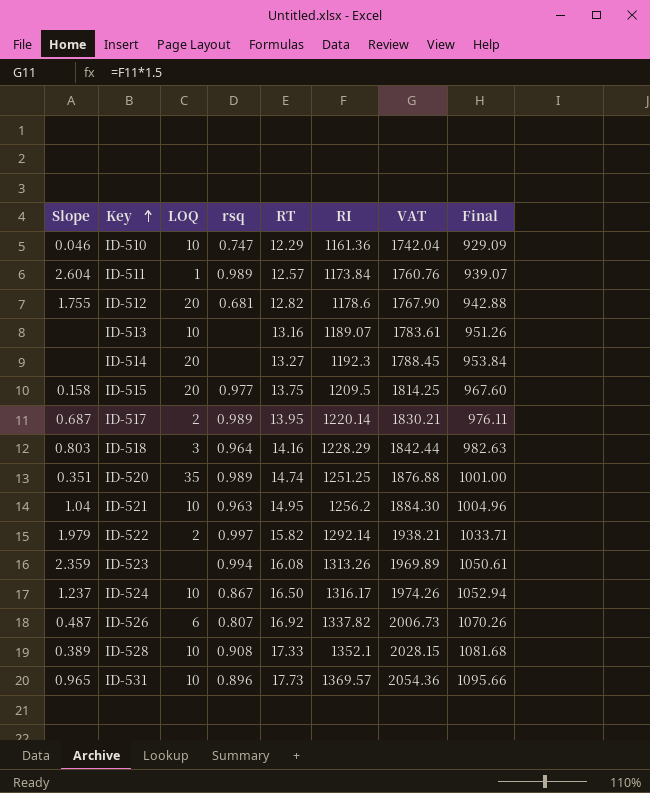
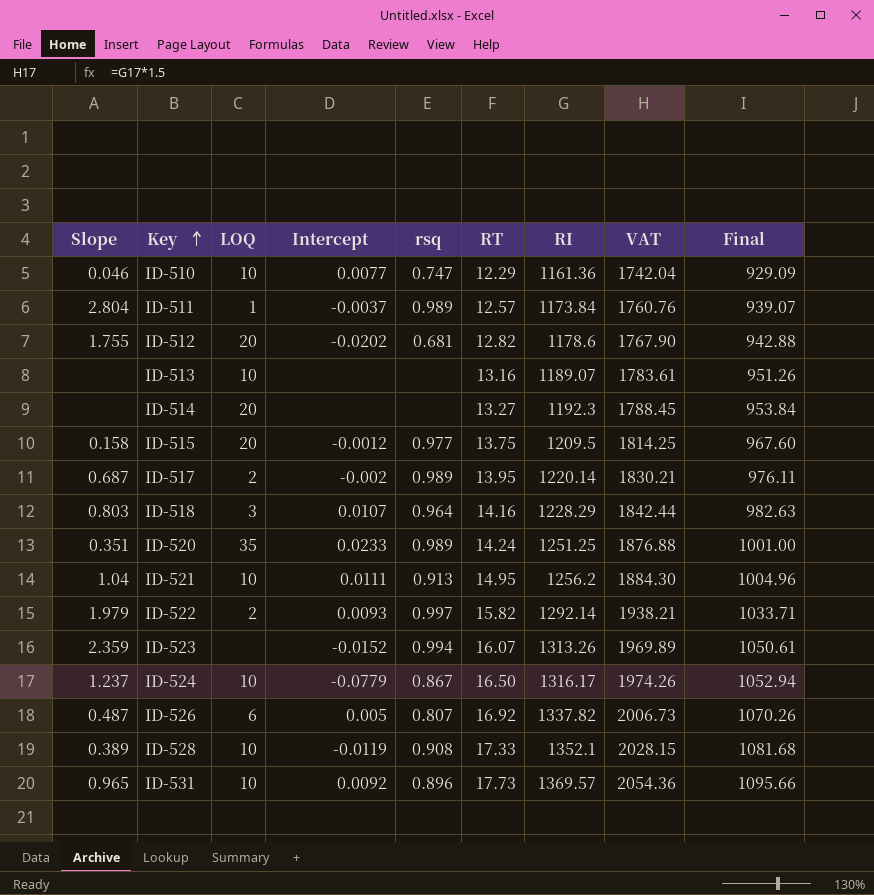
column Intercept | position: none -> 4
ID-511 | Slope: 2.604 -> 2.804
ID-520 | RT: 14.74 -> 14.24
ID-521 | rsq: 0.963 -> 0.913
ID-523 | RT: 16.08 -> 16.07

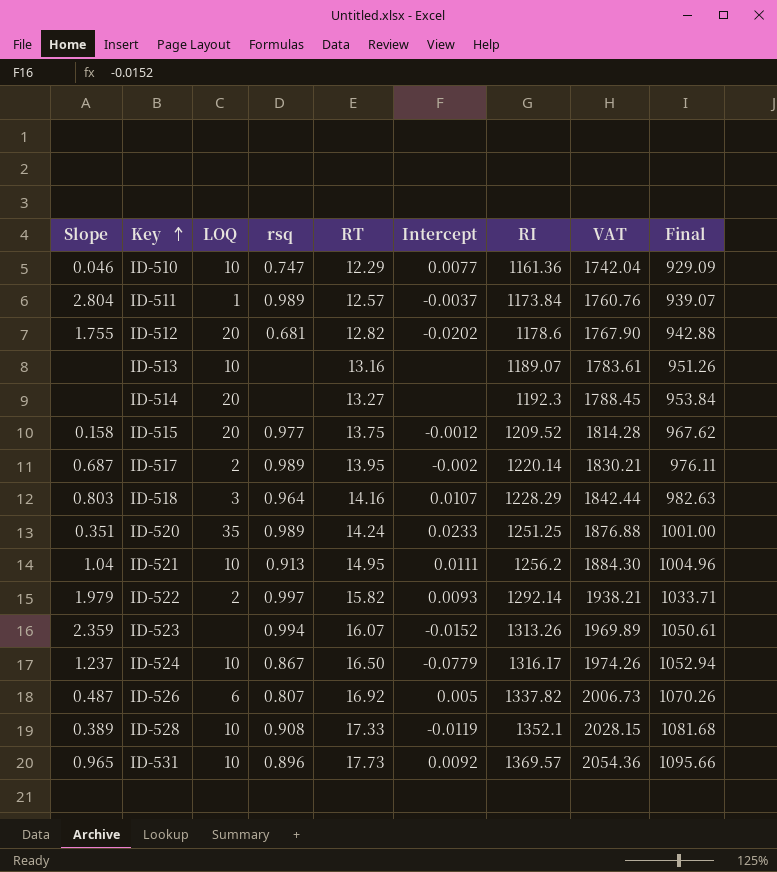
column Intercept | position: 4 -> 6
ID-515 | RI: 1209.5 -> 1209.52
ID-515 | VAT: 1814.25 -> 1814.28
ID-515 | Final: 967.60 -> 967.62

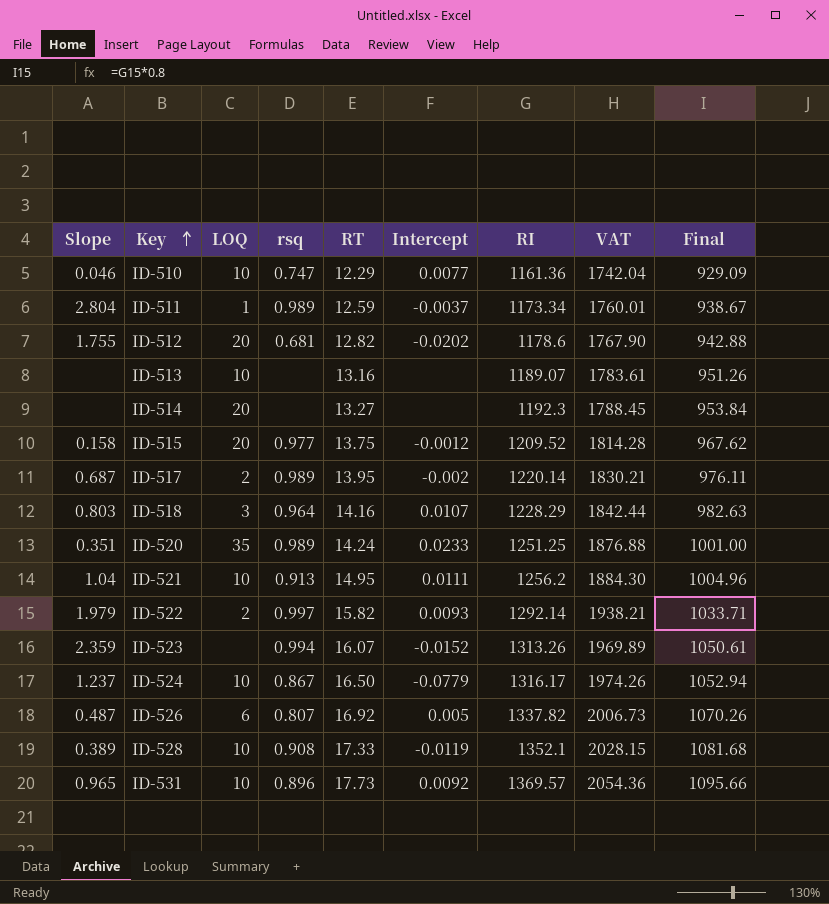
ID-511 | RT: 12.57 -> 12.59
ID-511 | RI: 1173.84 -> 1173.34
ID-511 | VAT: 1760.76 -> 1760.01
ID-511 | Final: 939.07 -> 938.67

